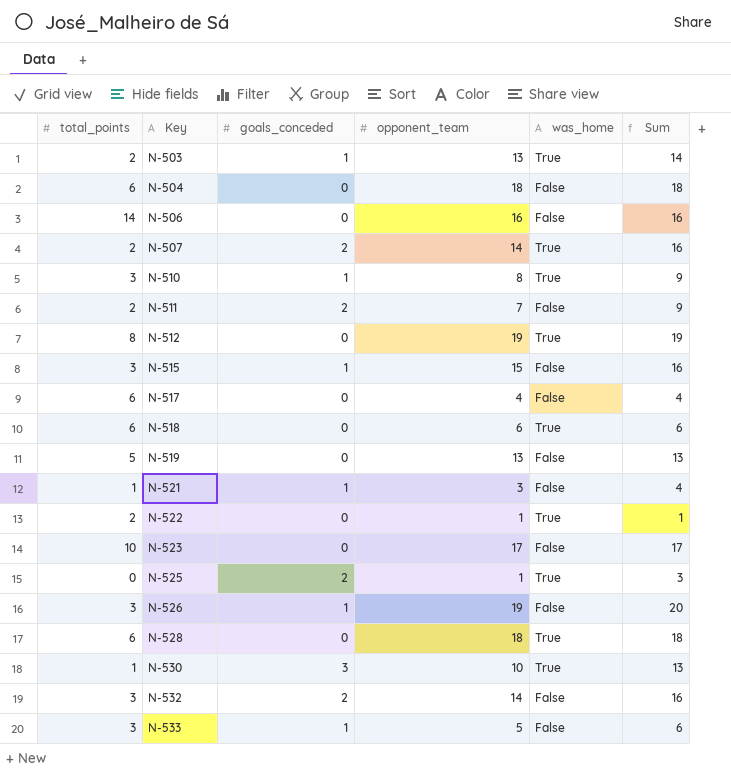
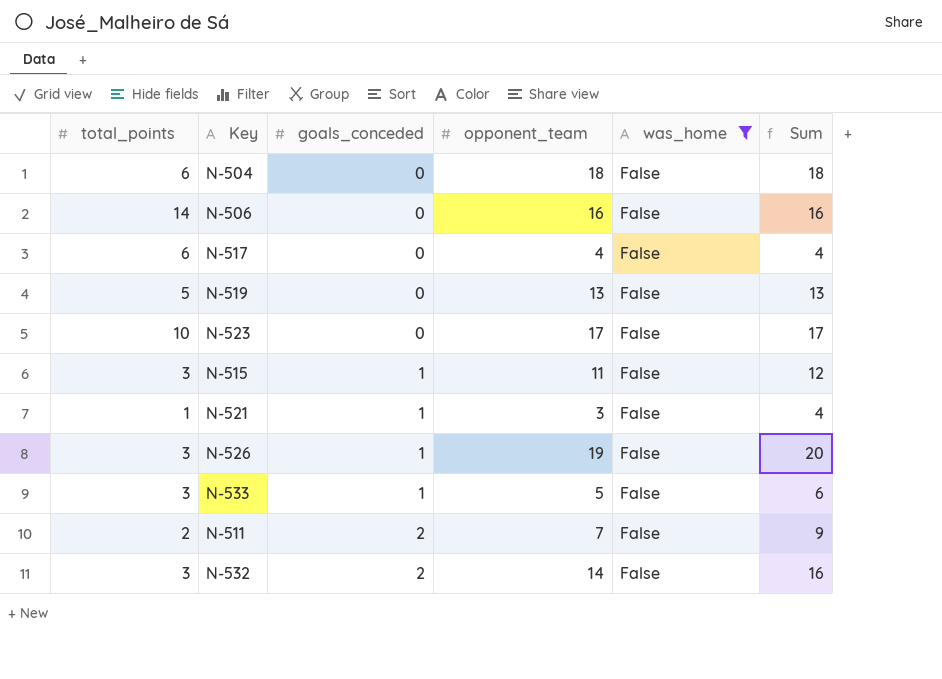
filter: none -> was_home = False
row order: Key ascending -> goals_conceded ascending
N-515 | opponent_team: 15 -> 11
N-515 | Sum: 16 -> 12

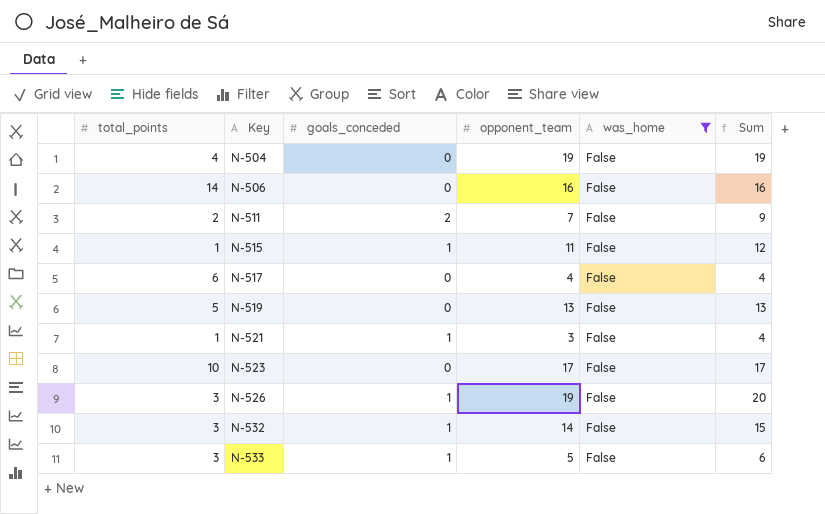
row order: goals_conceded ascending -> Key ascending
N-504 | total_points: 6 -> 4
N-504 | opponent_team: 18 -> 19
N-504 | Sum: 18 -> 19
N-515 | total_points: 3 -> 1
N-532 | goals_conceded: 2 -> 1
N-532 | Sum: 16 -> 15

